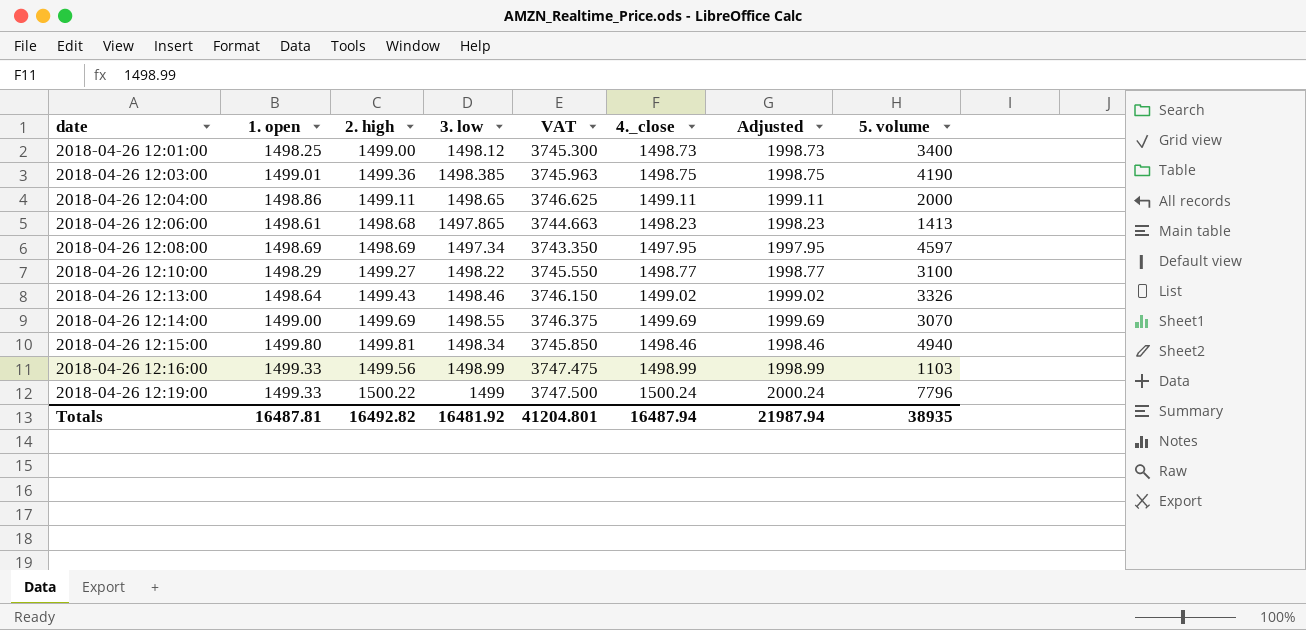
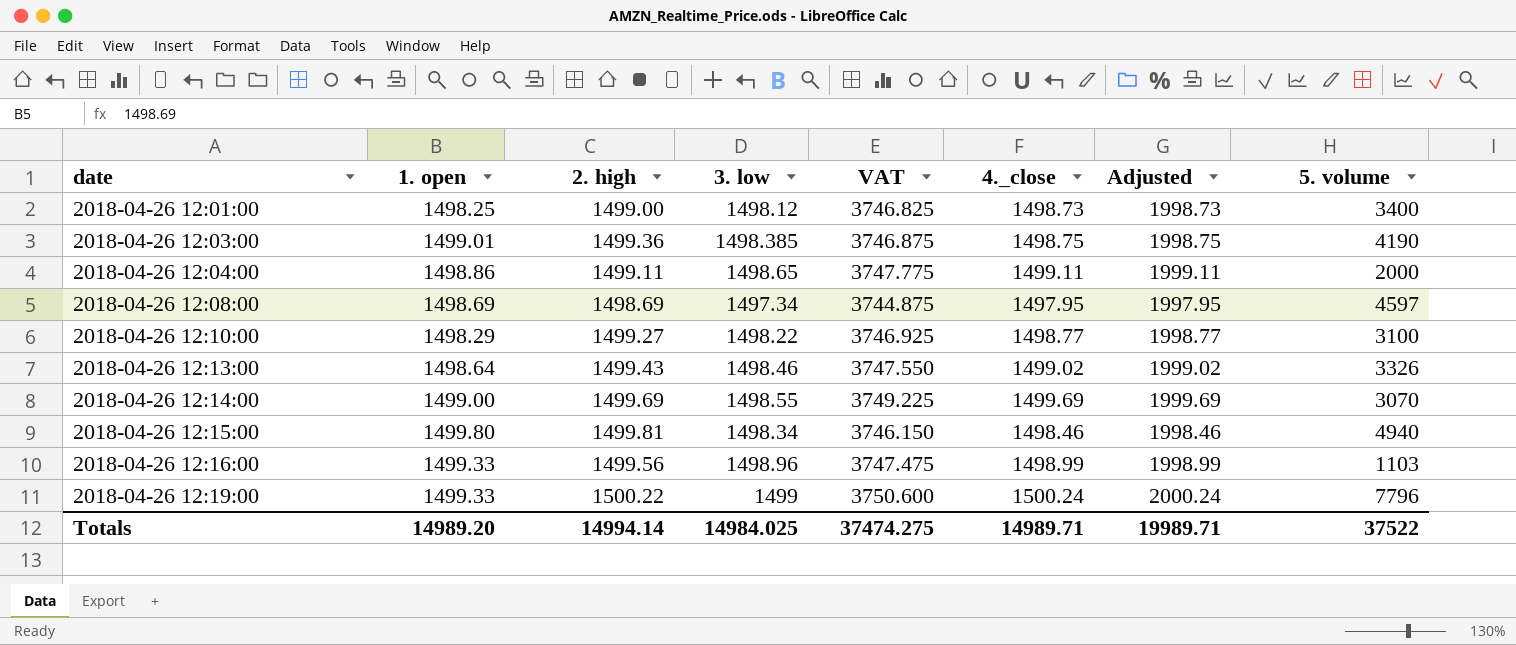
column VAT | formula: [3. low] * 2.5 -> [4._close] * 2.5
row 2018-04-26 12:06:00: 1498.61 | 1498.68 | 1497.865 | 3744.663 | 1498.23 | 1998.23 | 1413 -> none
2018-04-26 12:16:00 | 3. low: 1498.99 -> 1498.96
Totals | 1. open: 16487.81 -> 14989.20
Totals | 2. high: 16492.82 -> 14994.14
Totals | 3. low: 16481.92 -> 14984.025
Totals | VAT: 41204.801 -> 37474.275
Totals | 4._close: 16487.94 -> 14989.71
Totals | Adjusted: 21987.94 -> 19989.71
Totals | 5. volume: 38935 -> 37522

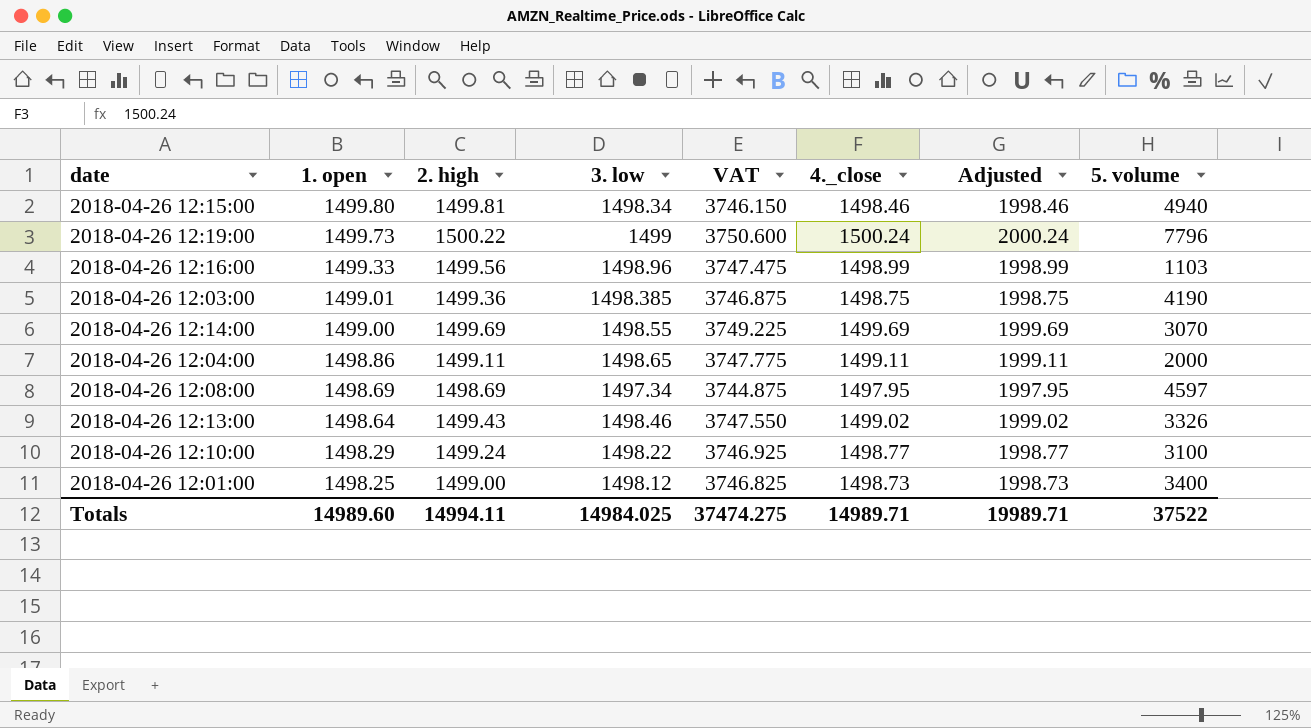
row order: date ascending -> 1. open descending
2018-04-26 12:19:00 | 1. open: 1499.33 -> 1499.73
2018-04-26 12:10:00 | 2. high: 1499.27 -> 1499.24
Totals | 1. open: 14989.20 -> 14989.60
Totals | 2. high: 14994.14 -> 14994.11

